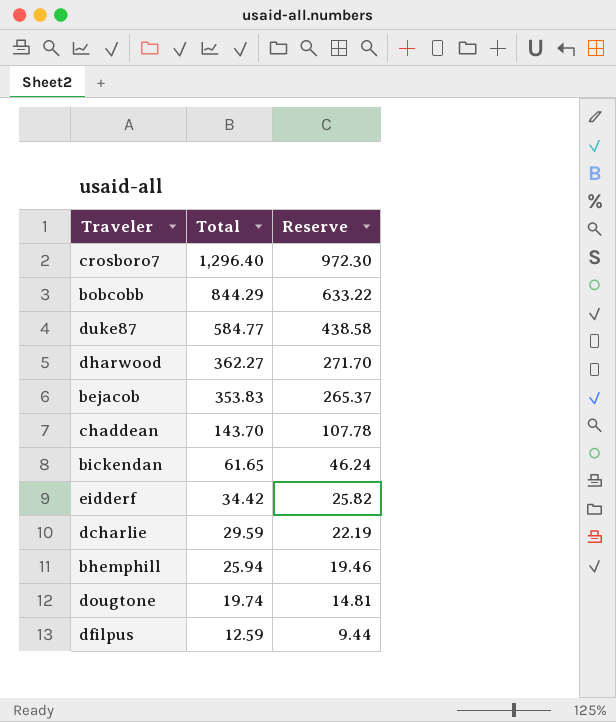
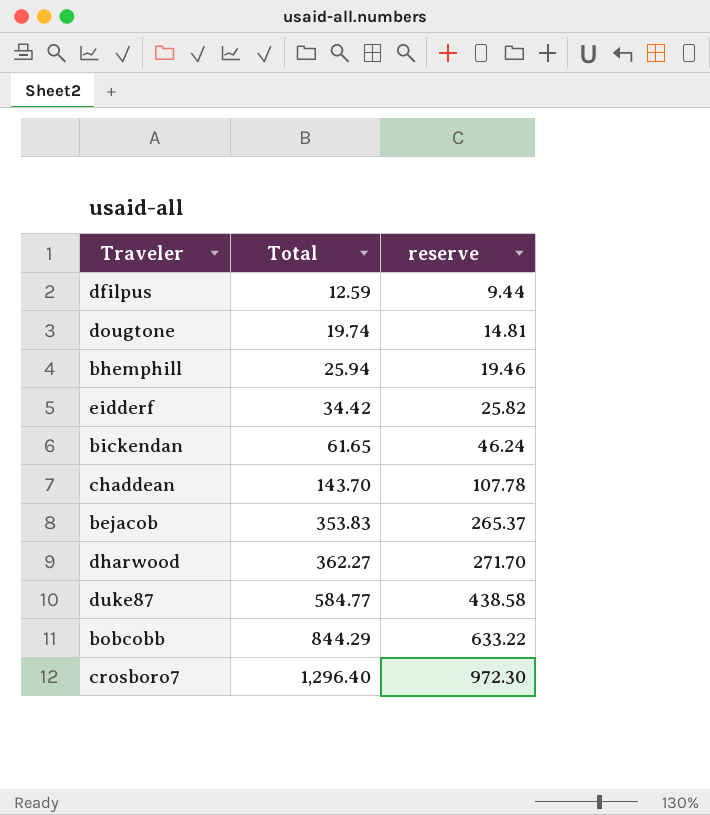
row order: Total descending -> Total ascending
column name: Reserve -> reserve
row dcharlie: 29.59 | 22.19 -> none

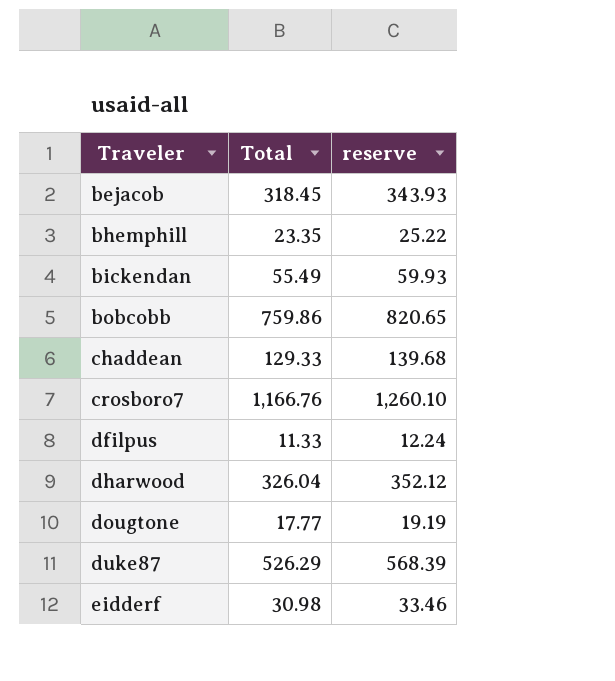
row order: Total ascending -> Traveler ascending
column reserve | formula: [Total] * 0.75 -> [Total] * 1.08
bejacob | Total: 353.83 -> 318.45
bhemphill | Total: 25.94 -> 23.35
bickendan | Total: 61.65 -> 55.49
bobcobb | Total: 844.29 -> 759.86
chaddean | Total: 143.70 -> 129.33
crosboro7 | Total: 1,296.40 -> 1,166.76
dfilpus | Total: 12.59 -> 11.33
dharwood | Total: 362.27 -> 326.04
dougtone | Total: 19.74 -> 17.77
duke87 | Total: 584.77 -> 526.29
eidderf | Total: 34.42 -> 30.98

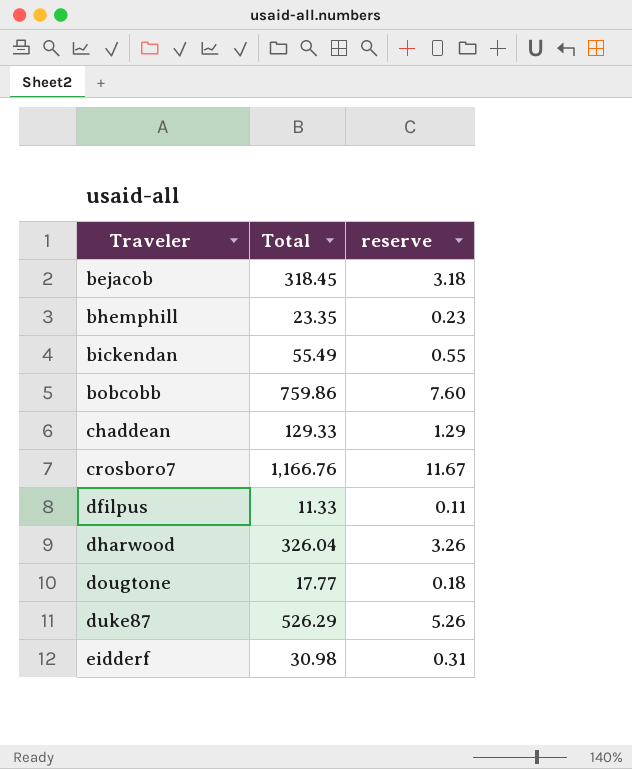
column reserve | formula: [Total] * 1.08 -> [Total] * 0.01

